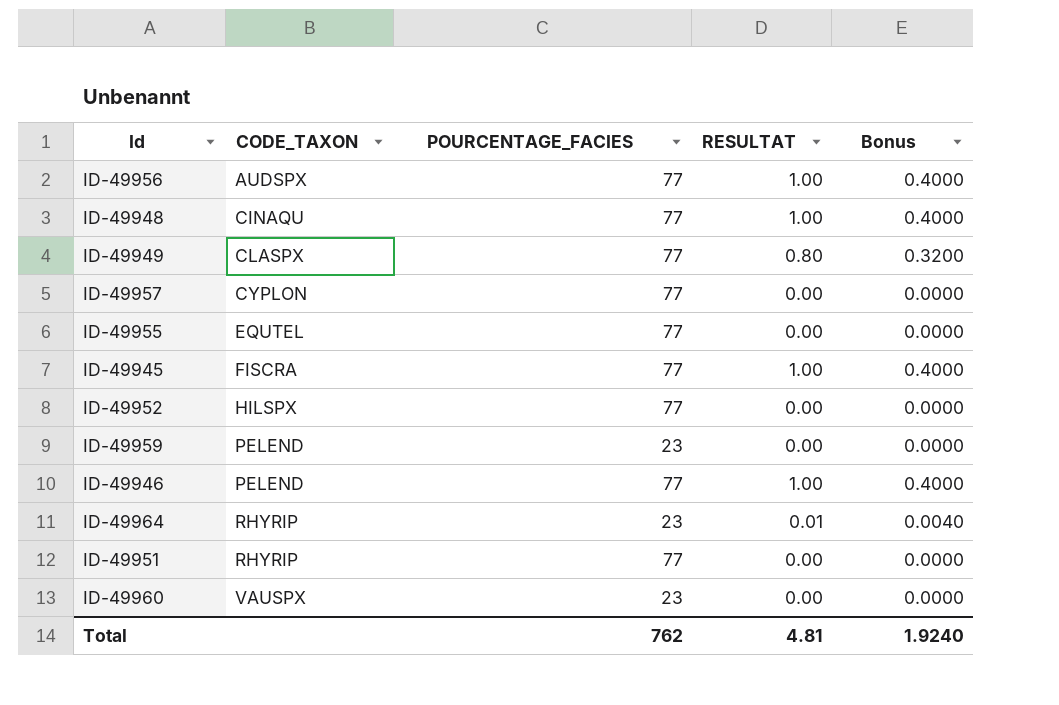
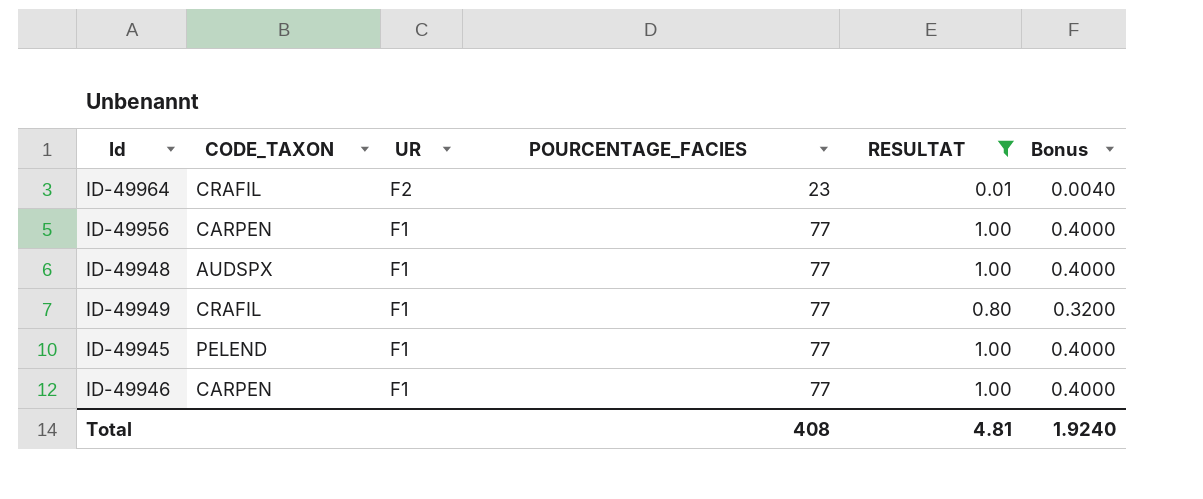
filter: none -> RESULTAT != 0.00
row order: CODE_TAXON ascending -> UR descending
column UR | position: none -> 3
ID-49964 | CODE_TAXON: RHYRIP -> CRAFIL
ID-49956 | CODE_TAXON: AUDSPX -> CARPEN
ID-49948 | CODE_TAXON: CINAQU -> AUDSPX
ID-49949 | CODE_TAXON: CLASPX -> CRAFIL
ID-49945 | CODE_TAXON: FISCRA -> PELEND
ID-49946 | CODE_TAXON: PELEND -> CARPEN
Total | POURCENTAGE_FACIES: 762 -> 408

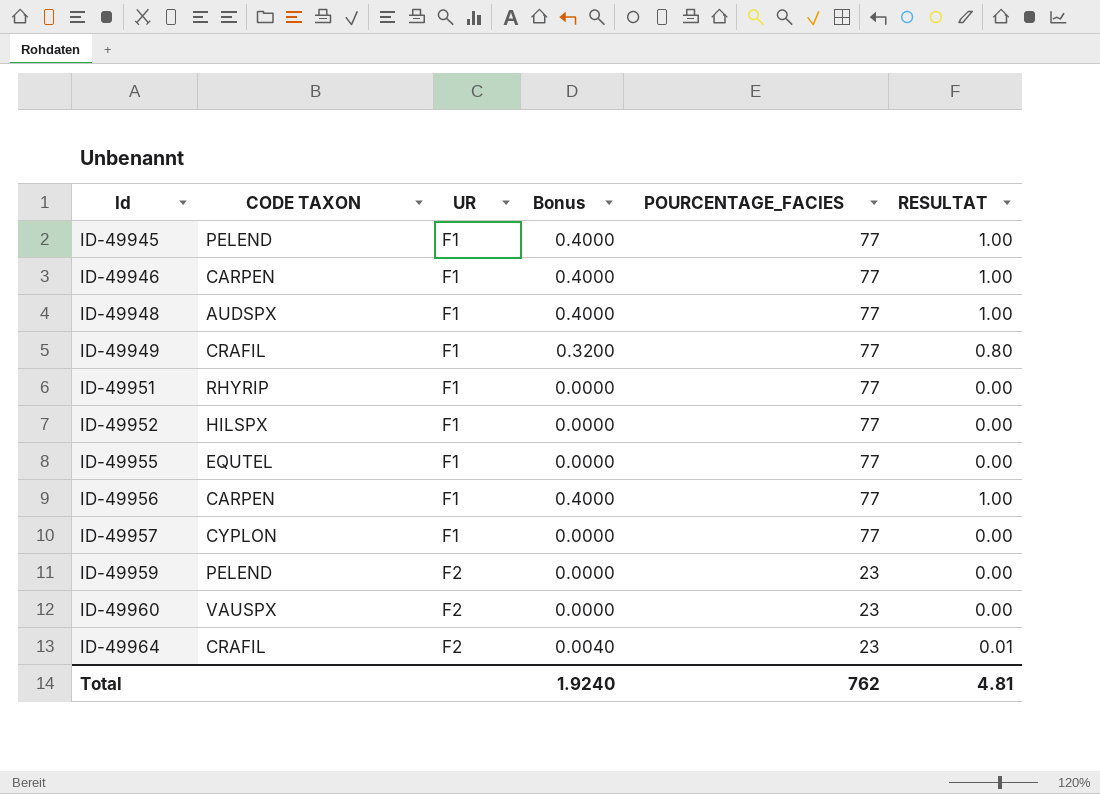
filter: RESULTAT != 0.00 -> none
row order: UR descending -> Id ascending
column name: CODE_TAXON -> CODE TAXON
column Bonus | position: 6 -> 4
Total | POURCENTAGE_FACIES: 408 -> 762

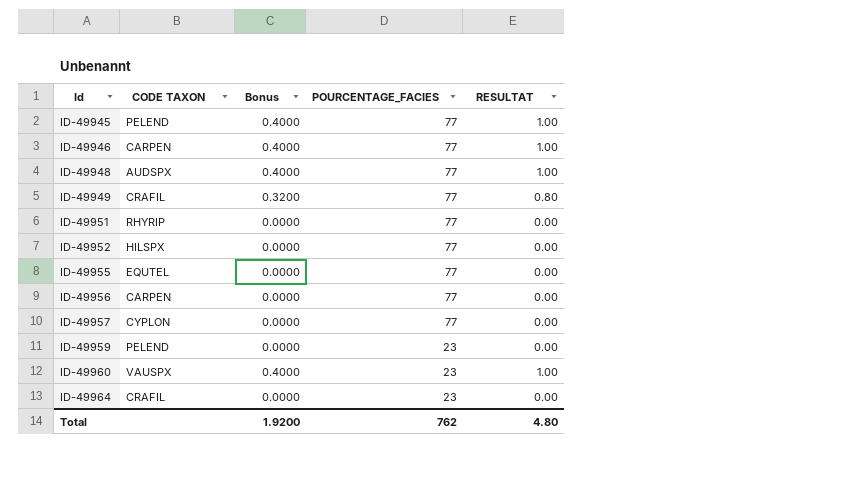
column UR | position: 3 -> none
ID-49956 | Bonus: 0.4000 -> 0.0000
ID-49956 | RESULTAT: 1.00 -> 0.00
ID-49960 | Bonus: 0.0000 -> 0.4000
ID-49960 | RESULTAT: 0.00 -> 1.00
ID-49964 | Bonus: 0.0040 -> 0.0000
ID-49964 | RESULTAT: 0.01 -> 0.00
Total | Bonus: 1.9240 -> 1.9200
Total | RESULTAT: 4.81 -> 4.80

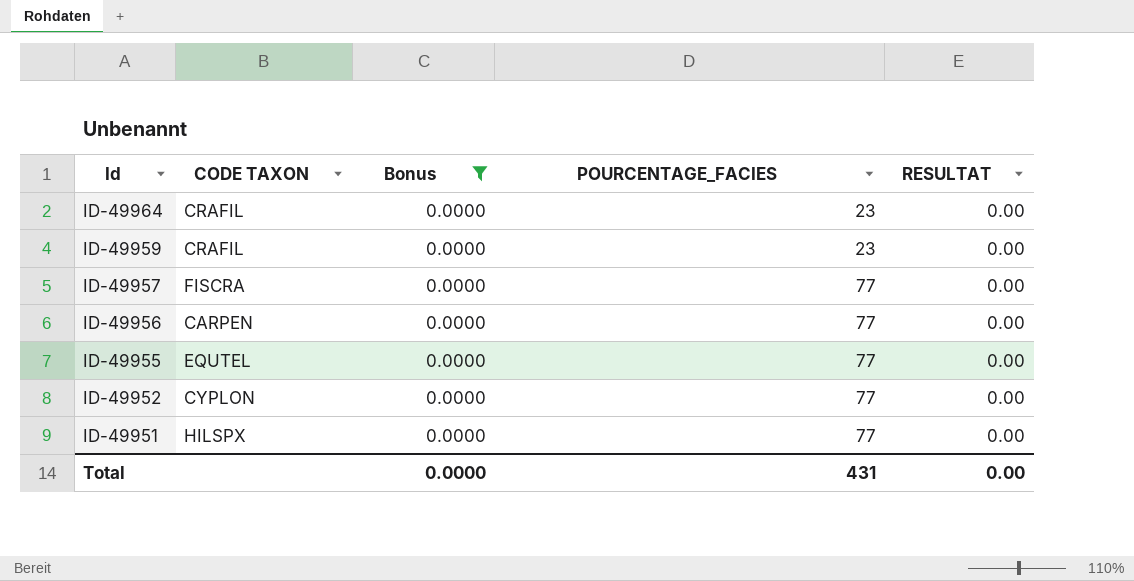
filter: none -> Bonus = 0.0000
row order: Id ascending -> Id descending
ID-49959 | CODE TAXON: PELEND -> CRAFIL
ID-49957 | CODE TAXON: CYPLON -> FISCRA
ID-49952 | CODE TAXON: HILSPX -> CYPLON
ID-49951 | CODE TAXON: RHYRIP -> HILSPX
Total | Bonus: 1.9200 -> 0.0000
Total | POURCENTAGE_FACIES: 762 -> 431
Total | RESULTAT: 4.80 -> 0.00

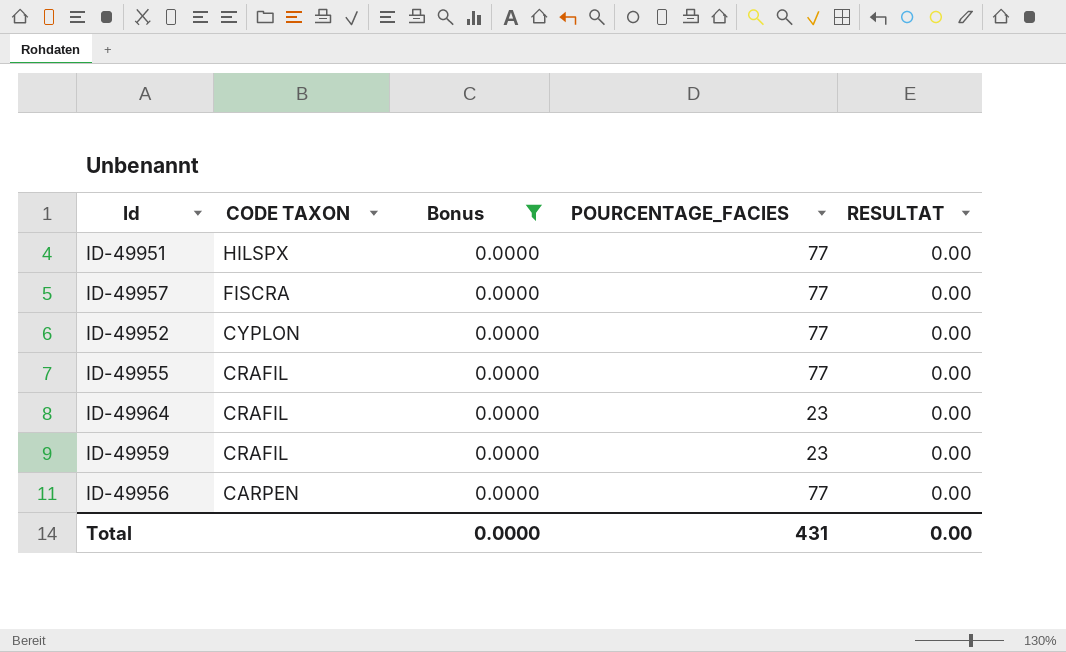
row order: Id descending -> CODE TAXON descending
ID-49955 | CODE TAXON: EQUTEL -> CRAFIL

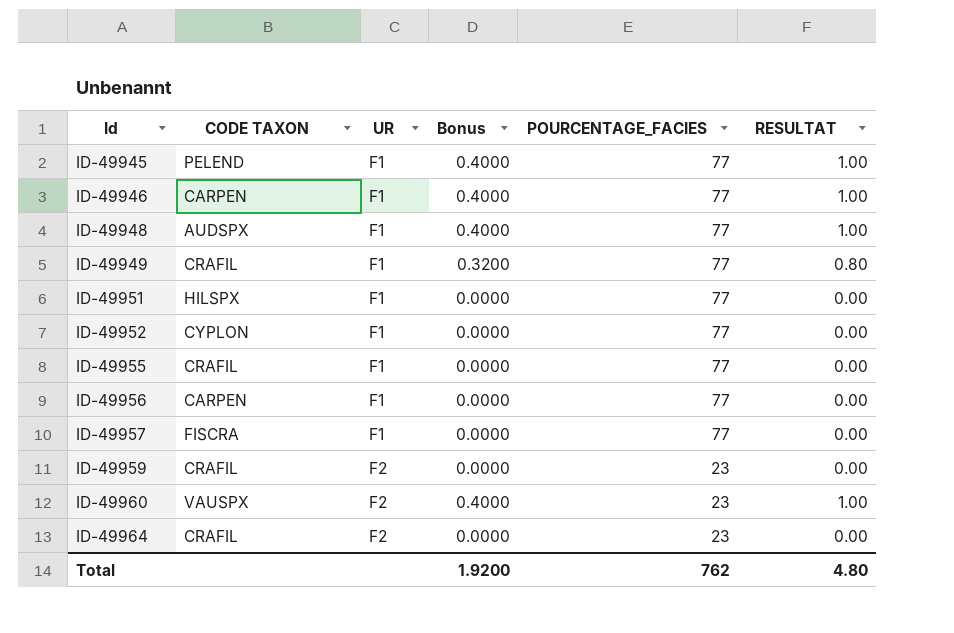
filter: Bonus = 0.0000 -> none
row order: CODE TAXON descending -> Id ascending
column UR | position: none -> 3
Total | Bonus: 0.0000 -> 1.9200
Total | POURCENTAGE_FACIES: 431 -> 762
Total | RESULTAT: 0.00 -> 4.80

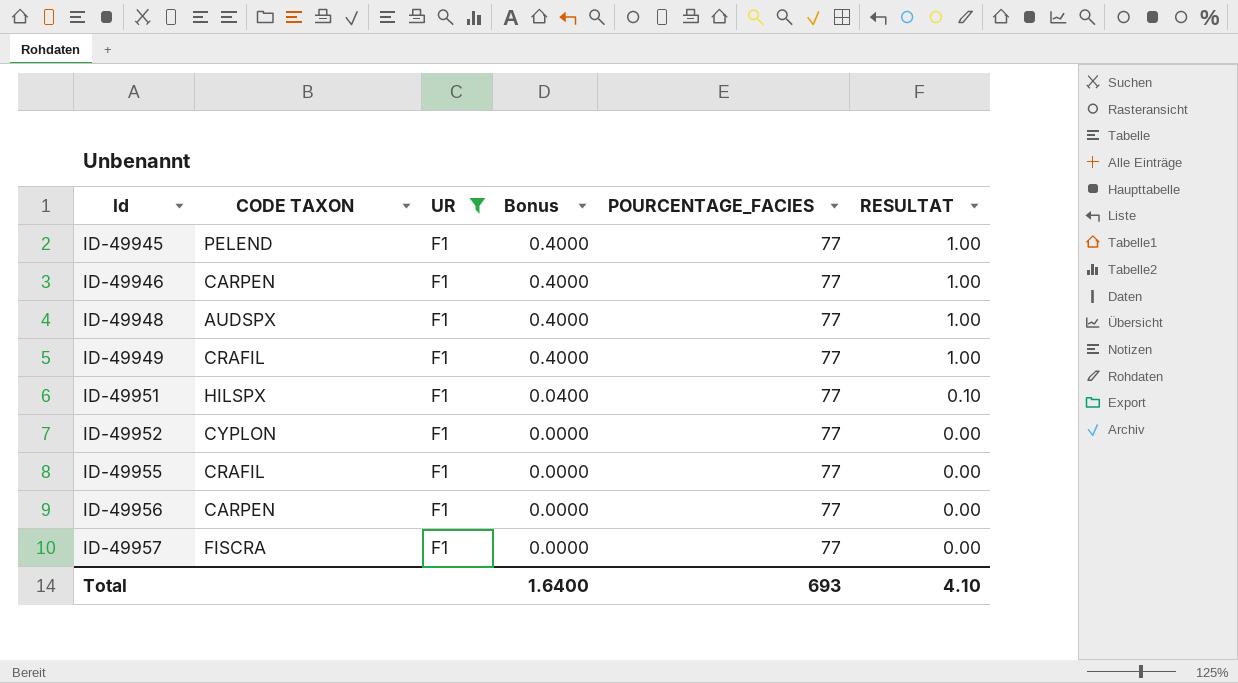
filter: none -> UR = F1
ID-49949 | Bonus: 0.3200 -> 0.4000
ID-49949 | RESULTAT: 0.80 -> 1.00
ID-49951 | Bonus: 0.0000 -> 0.0400
ID-49951 | RESULTAT: 0.00 -> 0.10
Total | Bonus: 1.9200 -> 1.6400
Total | POURCENTAGE_FACIES: 762 -> 693
Total | RESULTAT: 4.80 -> 4.10

